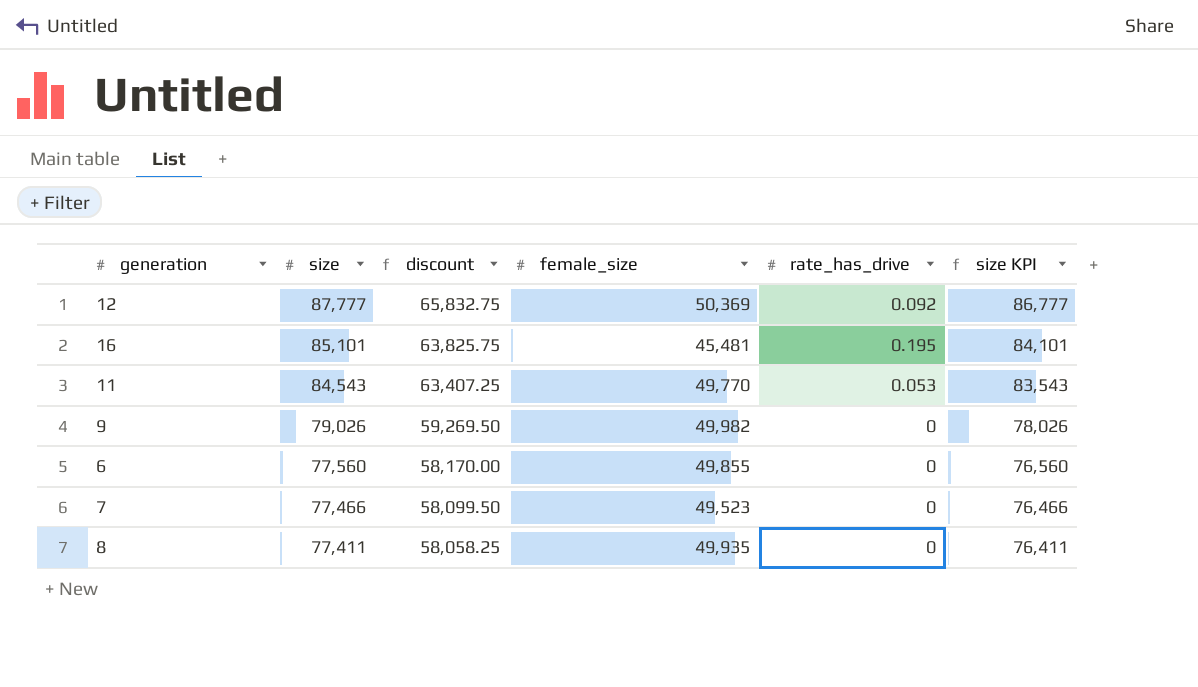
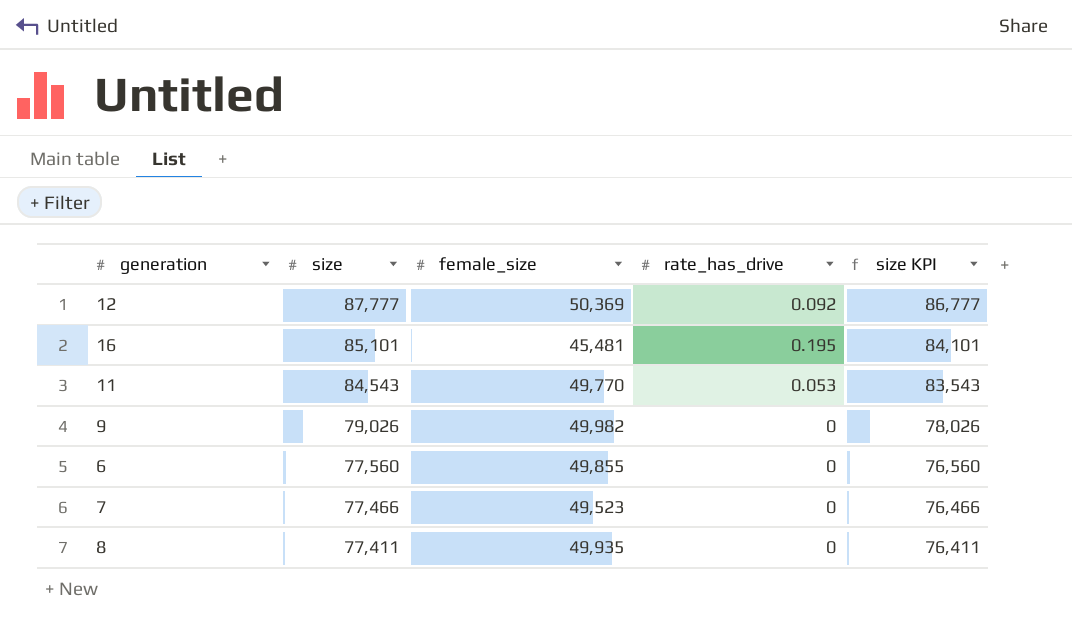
column discount | formula: [size] * 0.75 -> none

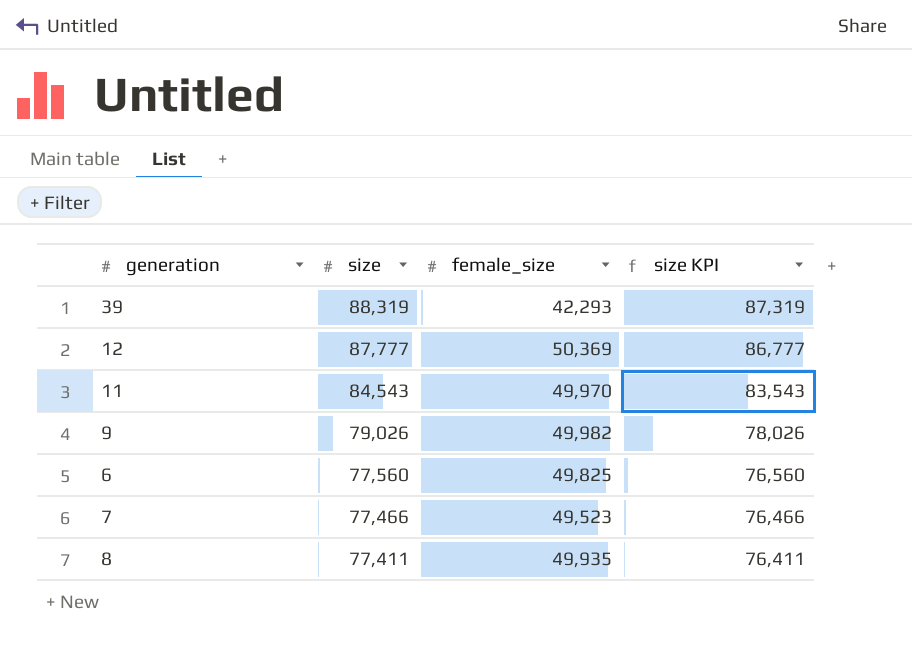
column rate_has_drive | position: 4 -> none
row 16: 85,101 | 45,481 | 0.195 | 84,101 -> none
row 39: none -> 88,319 | 42,293 | 87,319
11 | female_size: 49,770 -> 49,970
6 | female_size: 49,855 -> 49,825

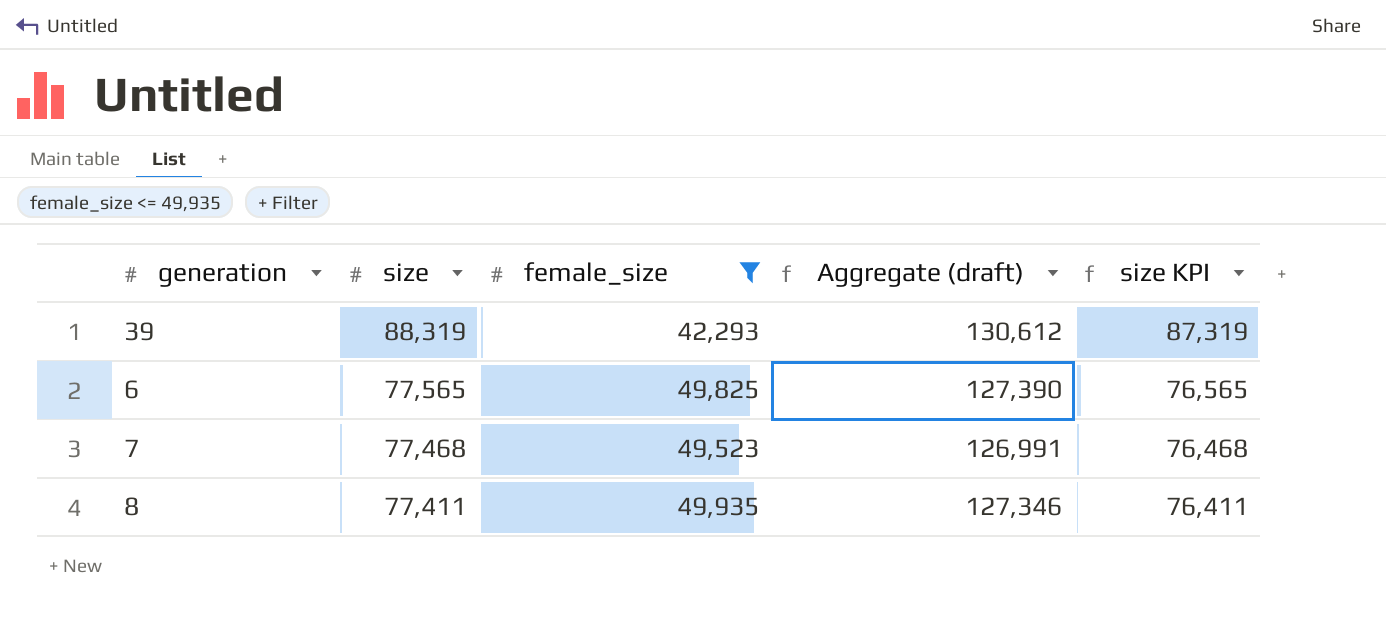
filter: none -> female_size <= 49,935
column Aggregate (draft) | formula: none -> [size] + [female_size]
6 | size: 77,560 -> 77,565
6 | size KPI: 76,560 -> 76,565
7 | size: 77,466 -> 77,468
7 | size KPI: 76,466 -> 76,468

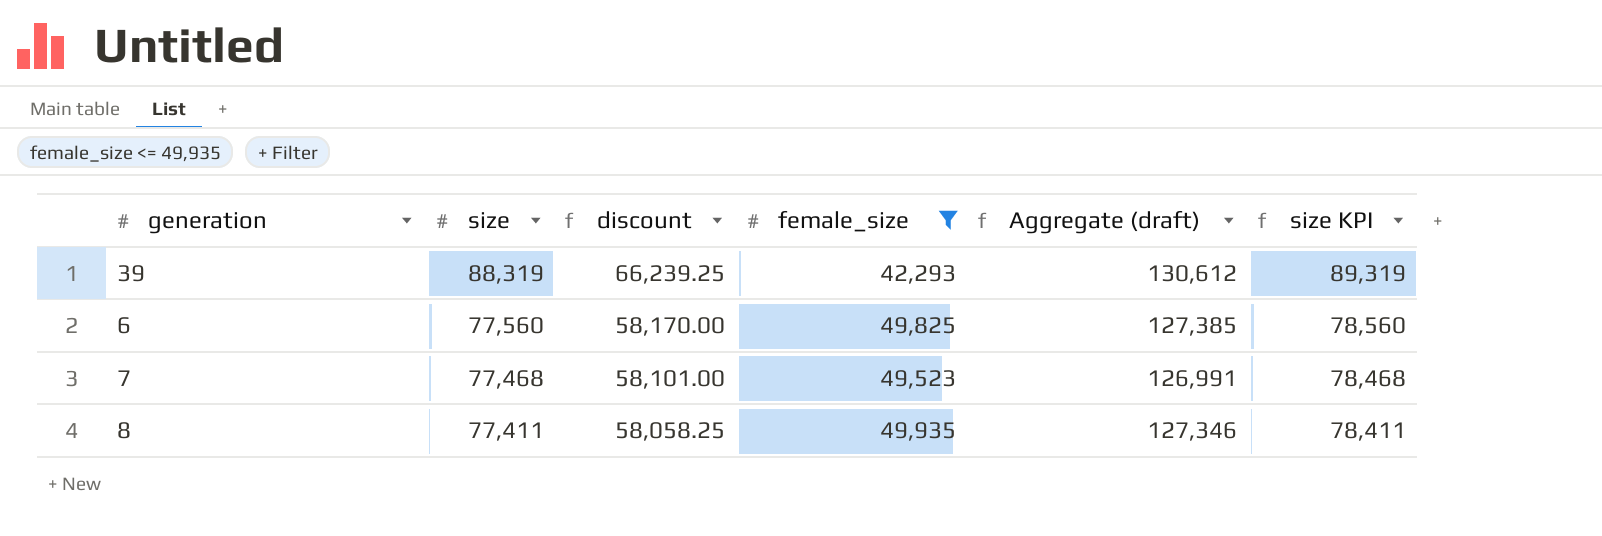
column discount | formula: none -> [size] * 0.75
column size KPI | formula: [size] - 1000 -> [size] + 1000
6 | size: 77,565 -> 77,560
6 | Aggregate (draft): 127,390 -> 127,385

